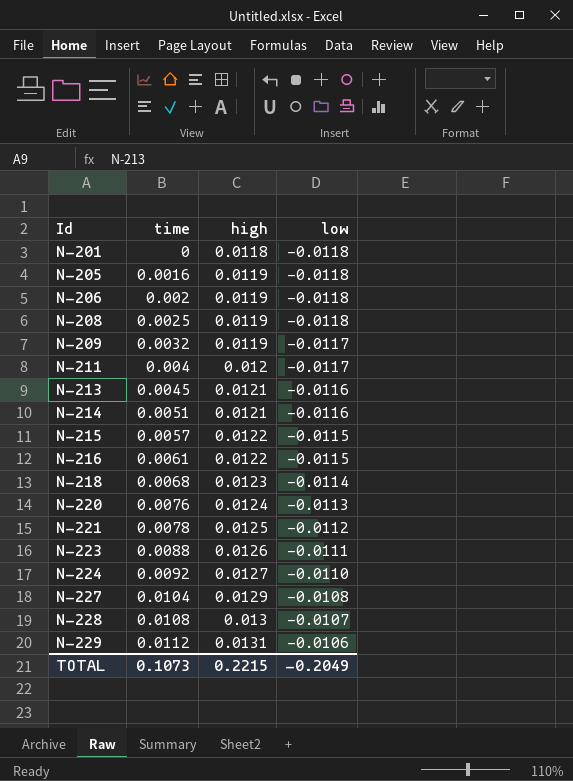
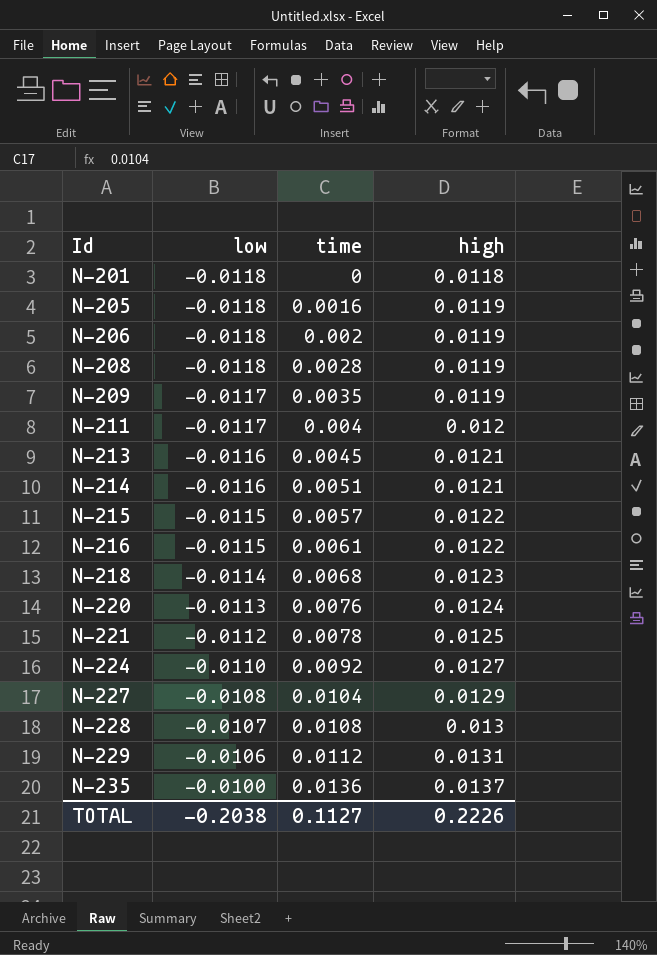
column low | position: 4 -> 2
row N-223: 0.0088 | 0.0126 | -0.0111 -> none
N-208 | time: 0.0025 -> 0.0028
N-209 | time: 0.0032 -> 0.0035
row N-235: none -> -0.0100 | 0.0136 | 0.0137
TOTAL | low: -0.2049 -> -0.2038
TOTAL | time: 0.1073 -> 0.1127
TOTAL | high: 0.2215 -> 0.2226

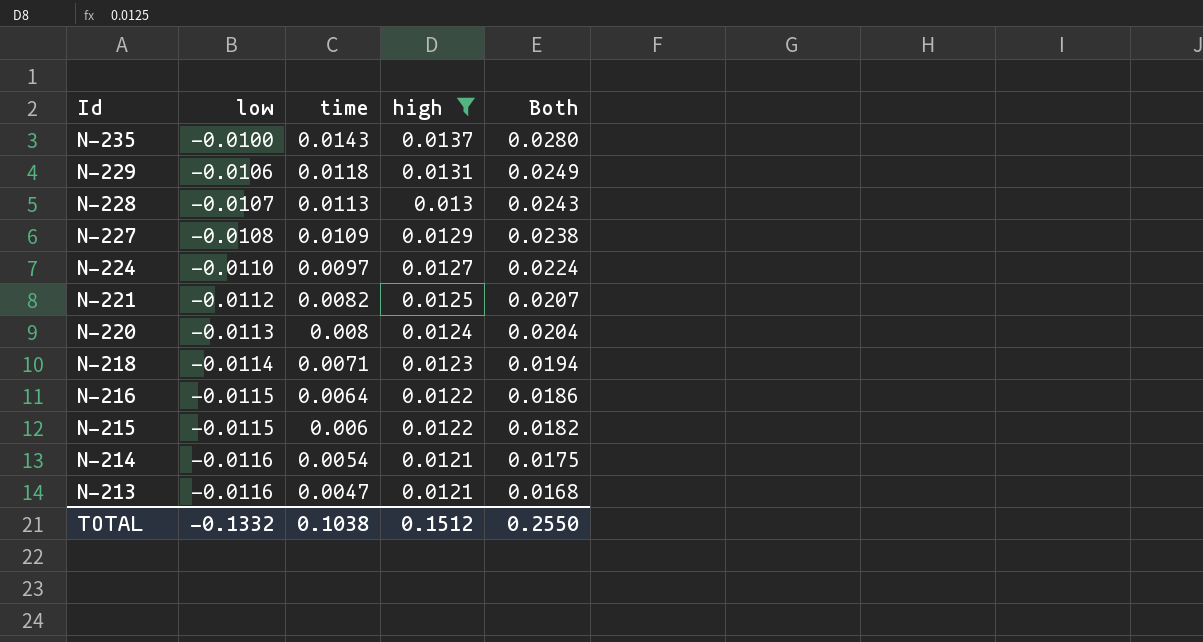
filter: none -> high >= 0.0121
row order: Id ascending -> Id descending
column Both | formula: none -> [time] + [high]
N-235 | time: 0.0136 -> 0.0143
N-229 | time: 0.0112 -> 0.0118
N-228 | time: 0.0108 -> 0.0113
N-227 | time: 0.0104 -> 0.0109
N-224 | time: 0.0092 -> 0.0097
N-221 | time: 0.0078 -> 0.0082
N-220 | time: 0.0076 -> 0.008
N-218 | time: 0.0068 -> 0.0071
N-216 | time: 0.0061 -> 0.0064
N-215 | time: 0.0057 -> 0.006
N-214 | time: 0.0051 -> 0.0054
N-213 | time: 0.0045 -> 0.0047
TOTAL | low: -0.2038 -> -0.1332
TOTAL | time: 0.1127 -> 0.1038
TOTAL | high: 0.2226 -> 0.1512

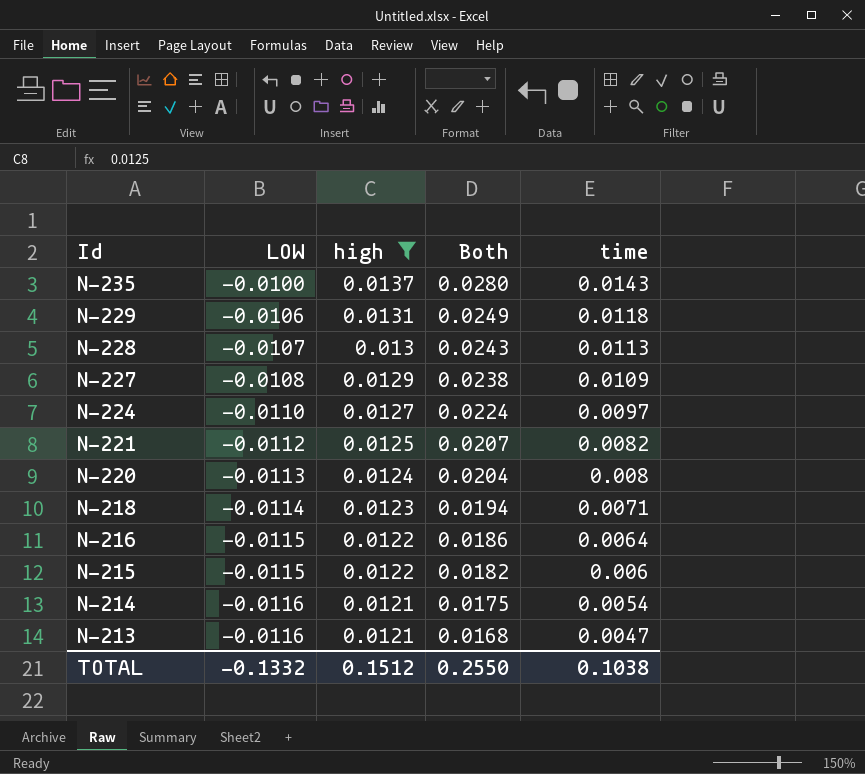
column name: low -> LOW
column time | position: 3 -> 5

